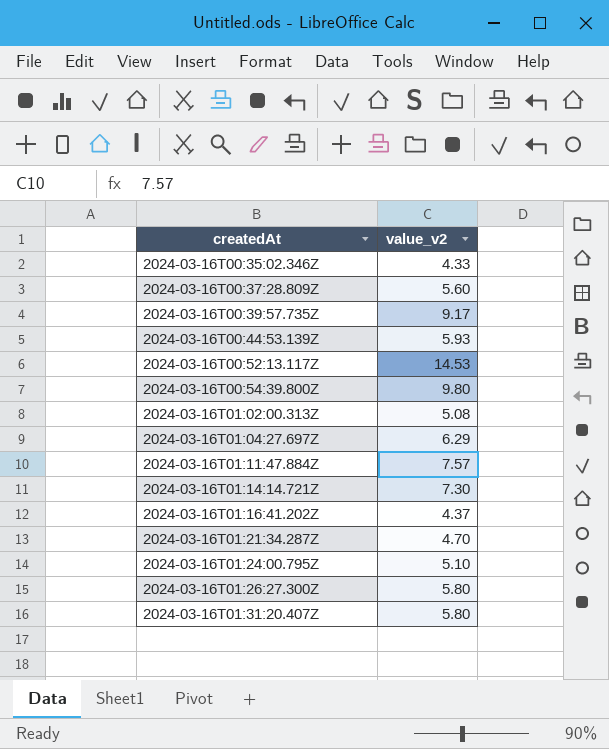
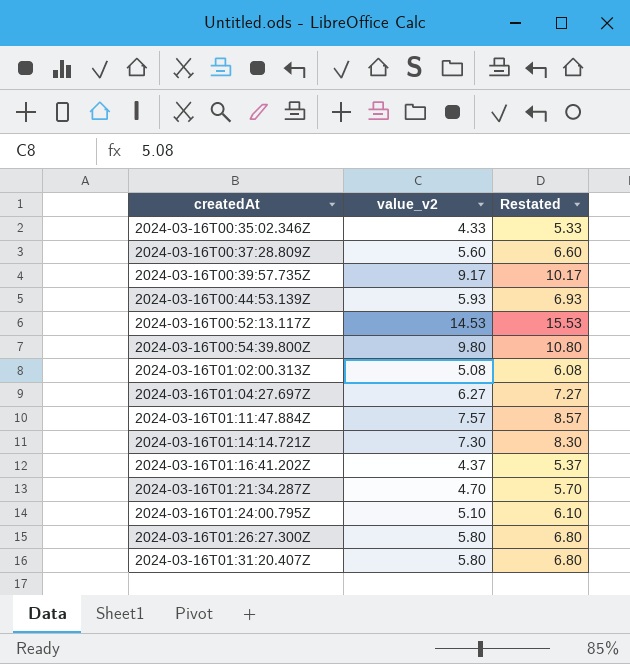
column Restated | formula: none -> [value_v2] + 1
2024-03-16T01:04:27.697Z | value_v2: 6.29 -> 6.27

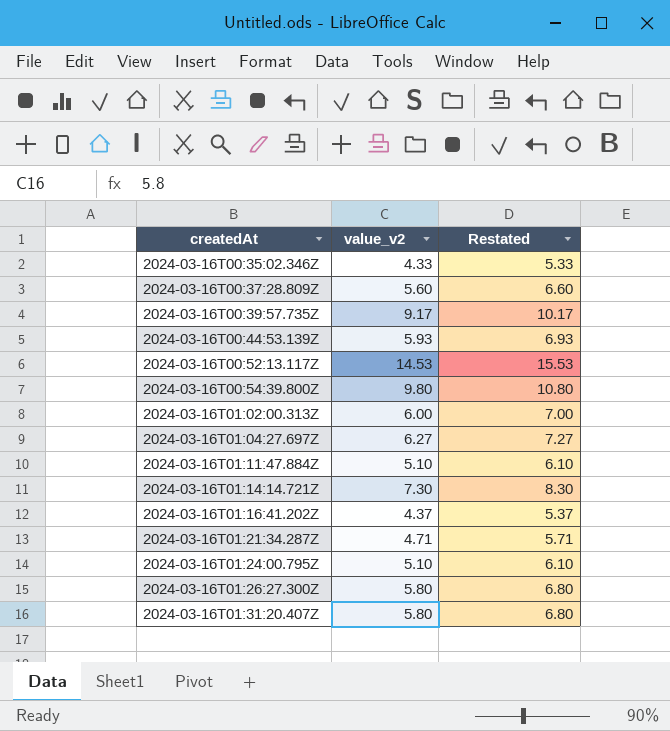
2024-03-16T01:02:00.313Z | value_v2: 5.08 -> 6.00
2024-03-16T01:02:00.313Z | Restated: 6.08 -> 7.00
2024-03-16T01:11:47.884Z | value_v2: 7.57 -> 5.10
2024-03-16T01:11:47.884Z | Restated: 8.57 -> 6.10
2024-03-16T01:21:34.287Z | value_v2: 4.70 -> 4.71
2024-03-16T01:21:34.287Z | Restated: 5.70 -> 5.71

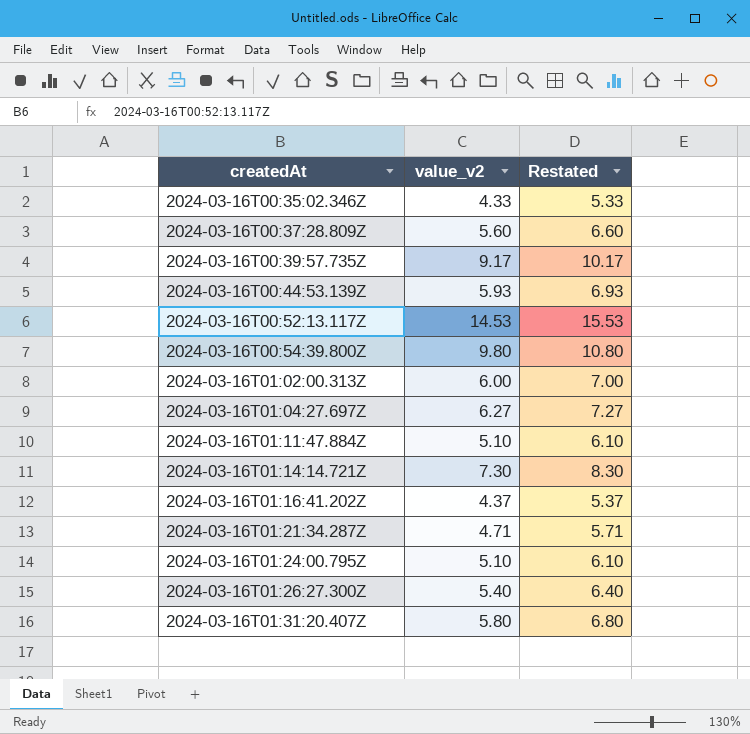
2024-03-16T01:26:27.300Z | value_v2: 5.80 -> 5.40
2024-03-16T01:26:27.300Z | Restated: 6.80 -> 6.40

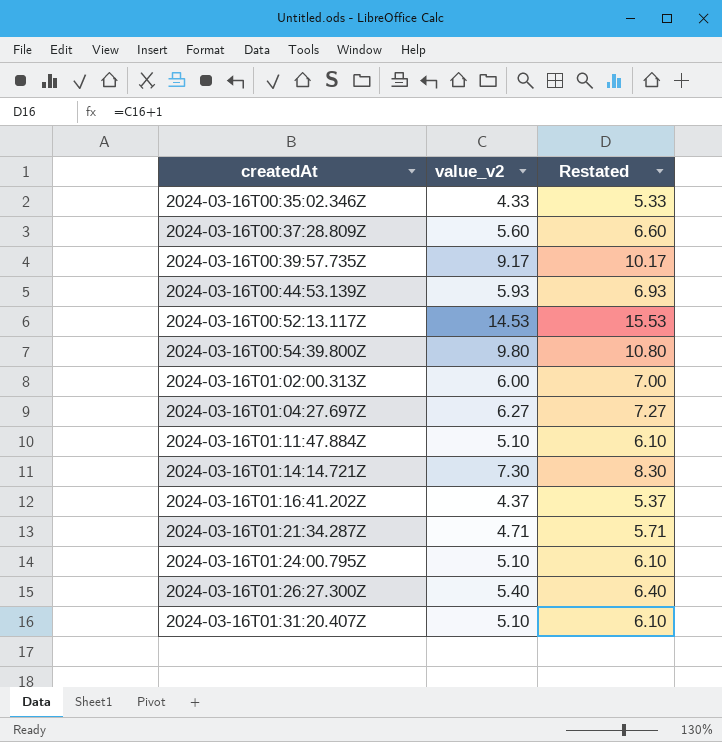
2024-03-16T01:31:20.407Z | value_v2: 5.80 -> 5.10
2024-03-16T01:31:20.407Z | Restated: 6.80 -> 6.10

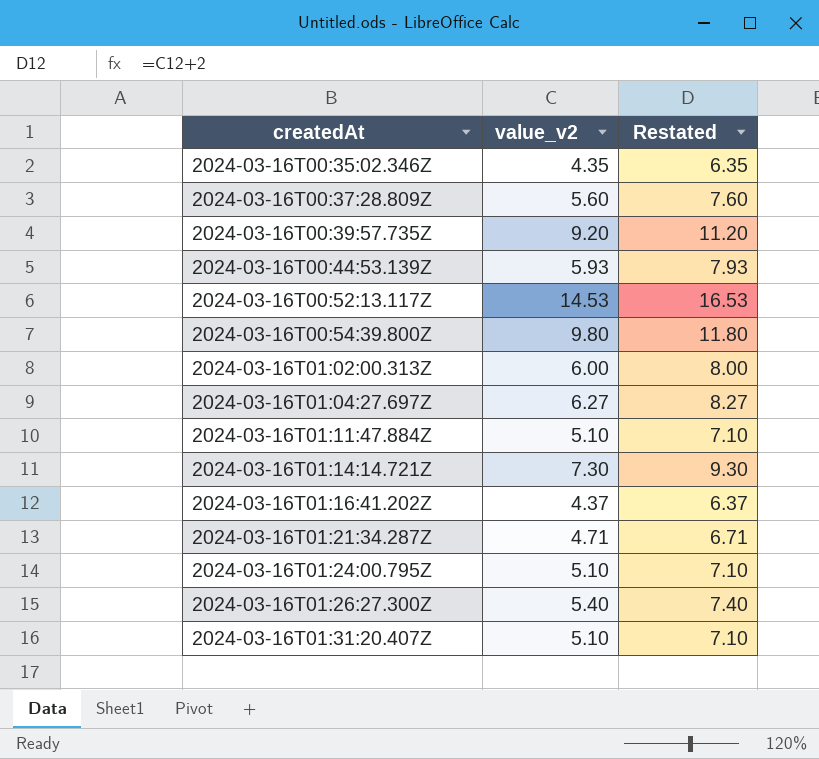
column Restated | formula: [value_v2] + 1 -> [value_v2] + 2
2024-03-16T00:35:02.346Z | value_v2: 4.33 -> 4.35
2024-03-16T00:39:57.735Z | value_v2: 9.17 -> 9.20

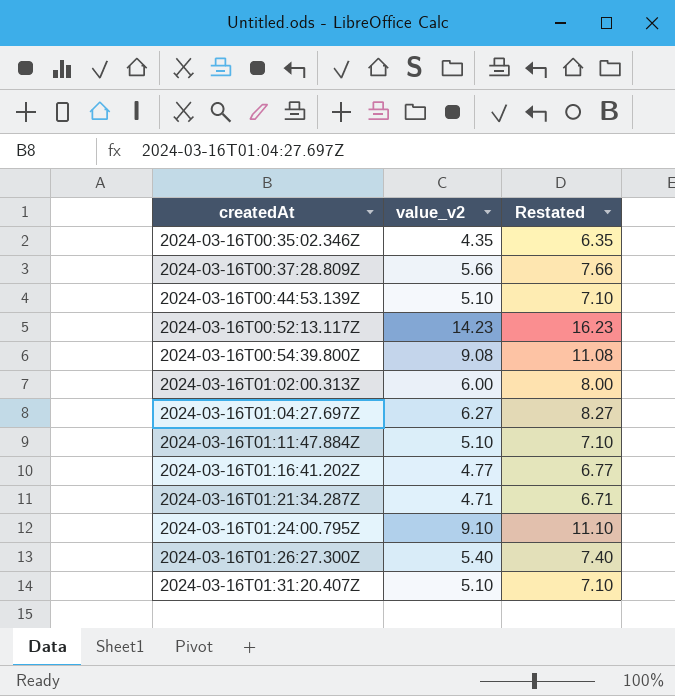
row 2024-03-16T00:39:57.735Z: 9.20 | 11.20 -> none
row 2024-03-16T01:14:14.721Z: 7.30 | 9.30 -> none
2024-03-16T00:37:28.809Z | value_v2: 5.60 -> 5.66
2024-03-16T00:37:28.809Z | Restated: 7.60 -> 7.66
2024-03-16T00:44:53.139Z | value_v2: 5.93 -> 5.10
2024-03-16T00:44:53.139Z | Restated: 7.93 -> 7.10
2024-03-16T00:52:13.117Z | value_v2: 14.53 -> 14.23
2024-03-16T00:52:13.117Z | Restated: 16.53 -> 16.23
2024-03-16T00:54:39.800Z | value_v2: 9.80 -> 9.08
2024-03-16T00:54:39.800Z | Restated: 11.80 -> 11.08
2024-03-16T01:16:41.202Z | value_v2: 4.37 -> 4.77
2024-03-16T01:16:41.202Z | Restated: 6.37 -> 6.77
2024-03-16T01:24:00.795Z | value_v2: 5.10 -> 9.10
2024-03-16T01:24:00.795Z | Restated: 7.10 -> 11.10

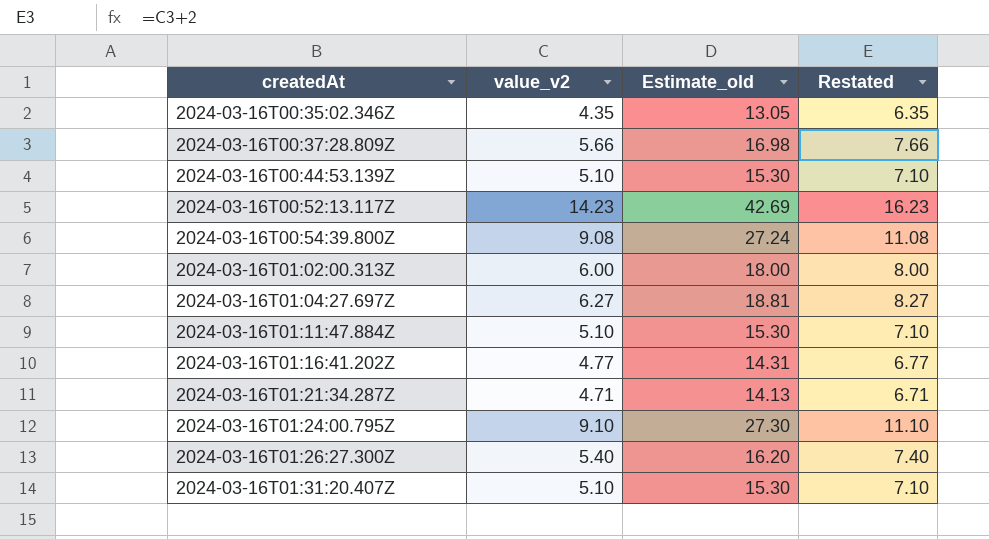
column Estimate_old | formula: none -> [value_v2] * 3

